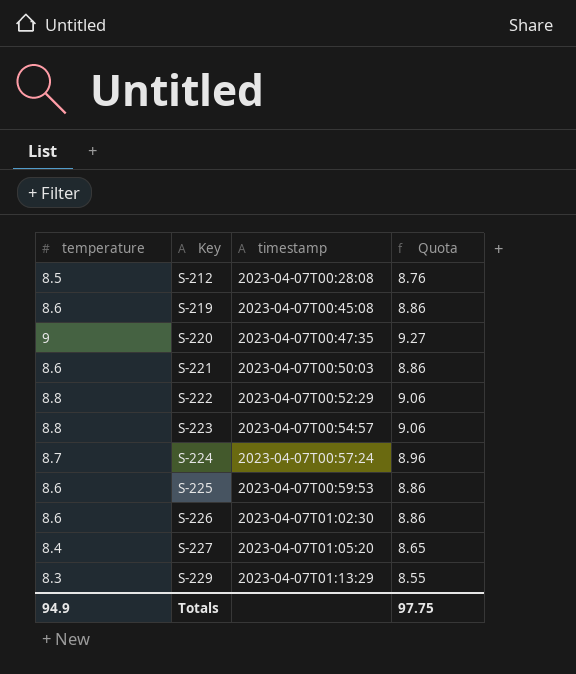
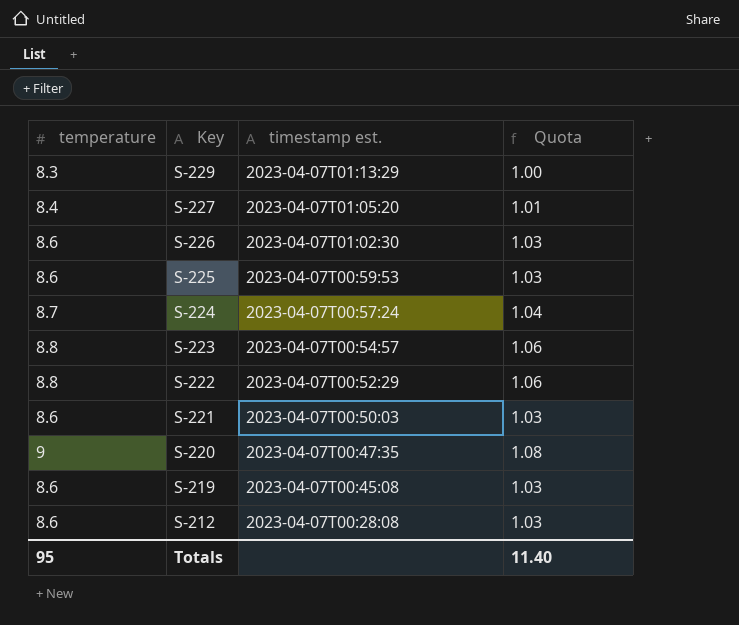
row order: Key ascending -> Key descending
column name: timestamp -> timestamp est.
column Quota | formula: [temperature] * 1.03 -> [temperature] * 0.12
S-212 | temperature: 8.5 -> 8.6
Totals | temperature: 94.9 -> 95
Totals | Quota: 97.75 -> 11.40

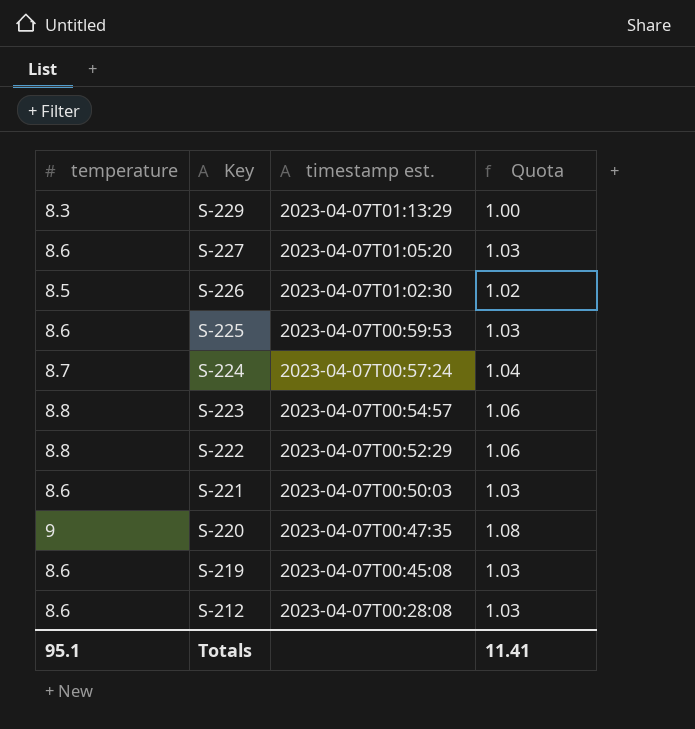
S-227 | temperature: 8.4 -> 8.6
S-227 | Quota: 1.01 -> 1.03
S-226 | temperature: 8.6 -> 8.5
S-226 | Quota: 1.03 -> 1.02
Totals | temperature: 95 -> 95.1
Totals | Quota: 11.40 -> 11.41

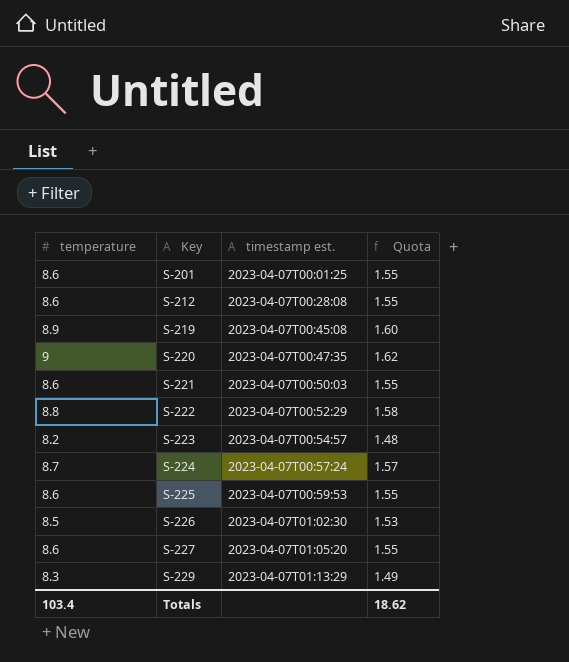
row order: Key descending -> Key ascending
column Quota | formula: [temperature] * 0.12 -> [temperature] * 0.18
row S-201: none -> 8.6 | 2023-04-07T00:01:25 | 1.55
S-219 | temperature: 8.6 -> 8.9
S-223 | temperature: 8.8 -> 8.2
Totals | temperature: 95.1 -> 103.4
Totals | Quota: 11.41 -> 18.62

